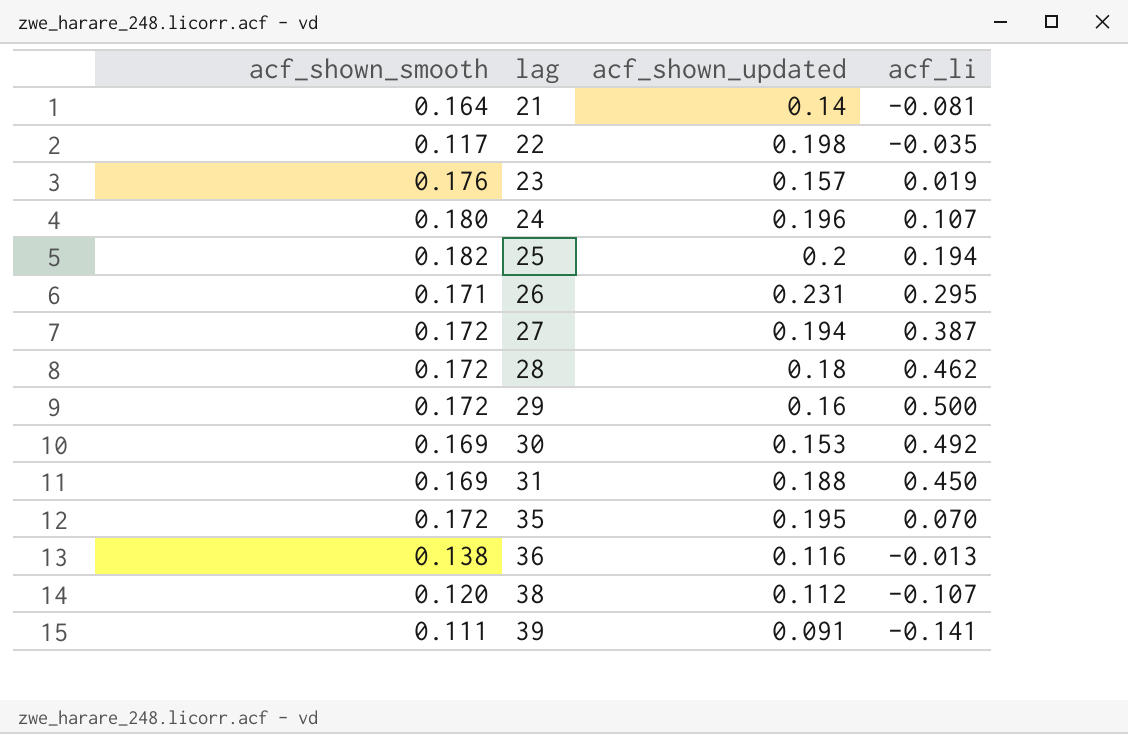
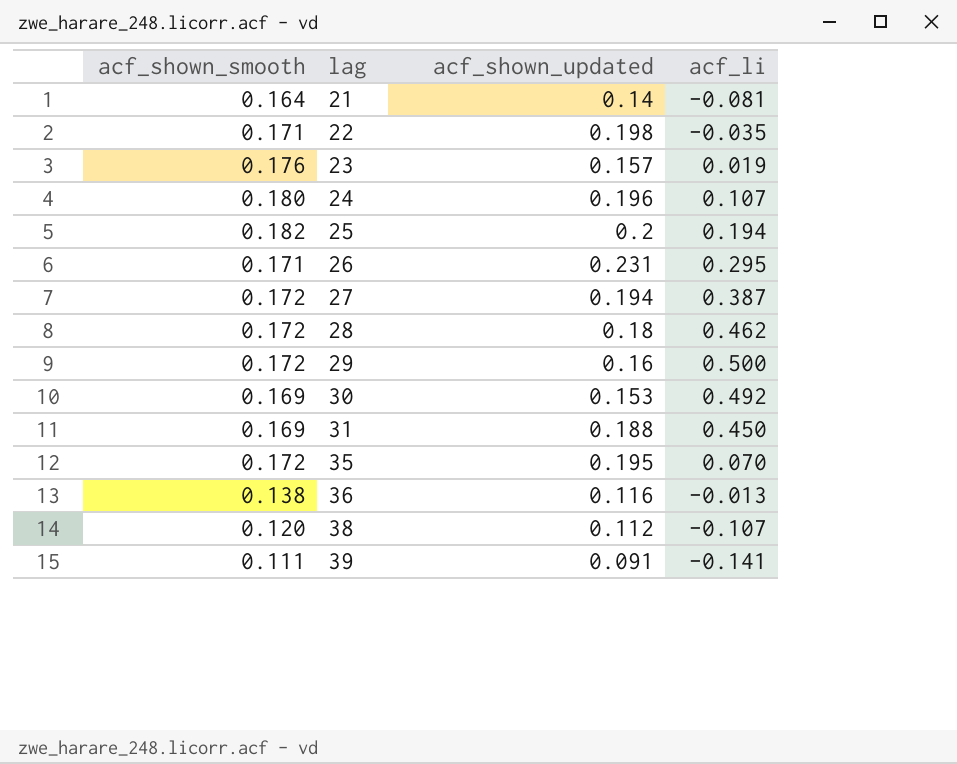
22 | acf_shown_smooth: 0.117 -> 0.171

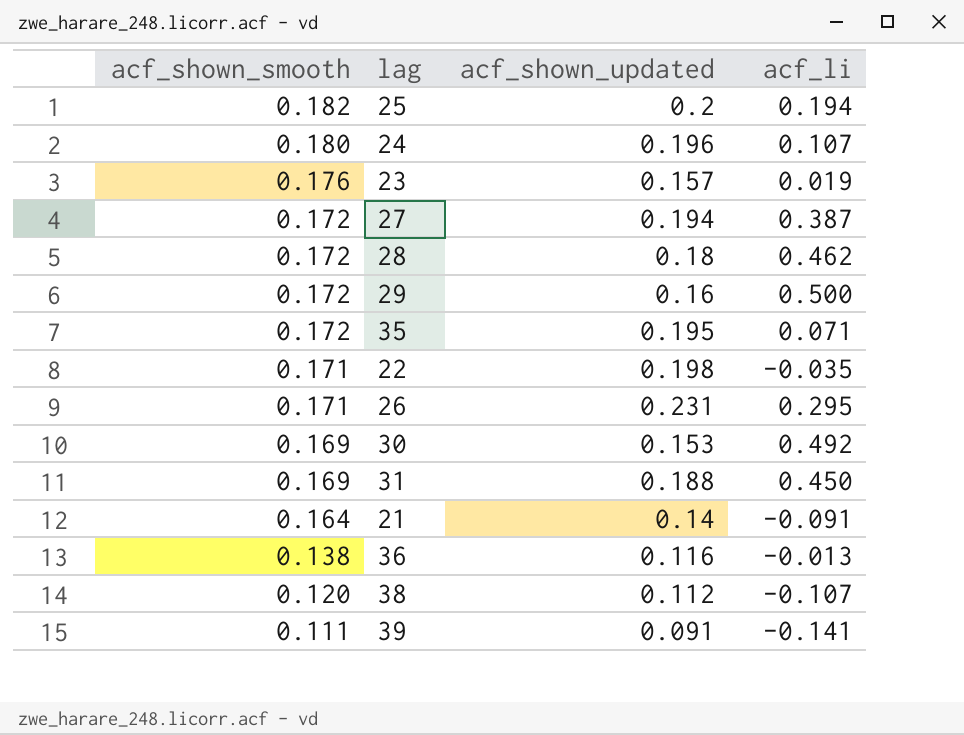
row order: lag ascending -> acf_shown_smooth descending
35 | acf_li: 0.070 -> 0.071
21 | acf_li: -0.081 -> -0.091

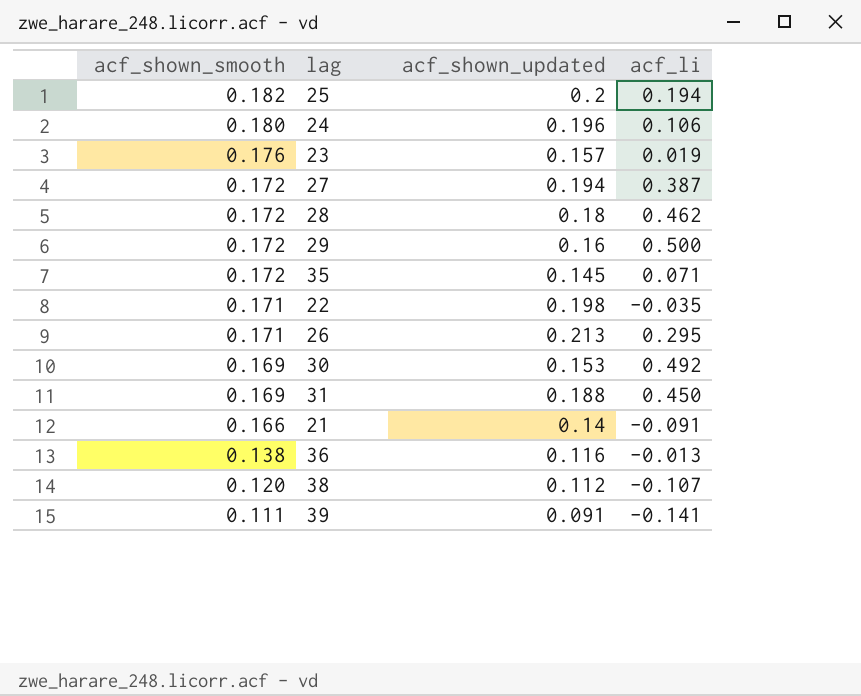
24 | acf_li: 0.107 -> 0.106
35 | acf_shown_updated: 0.195 -> 0.145
26 | acf_shown_updated: 0.231 -> 0.213
21 | acf_shown_smooth: 0.164 -> 0.166

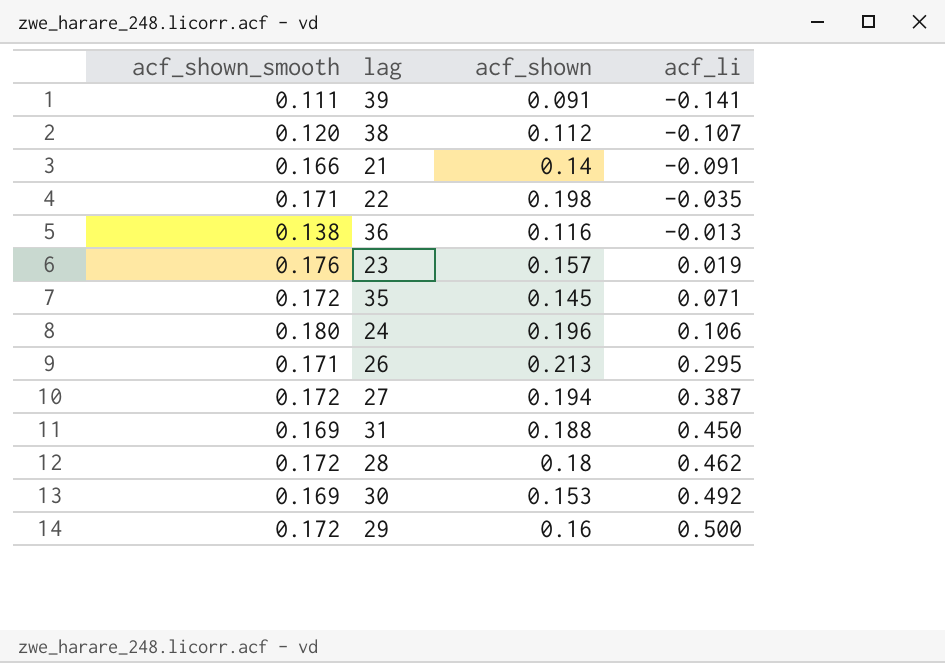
row order: acf_shown_smooth descending -> acf_li ascending
column name: acf_shown_updated -> acf_shown
row 25: 0.182 | 0.2 | 0.194 -> none

